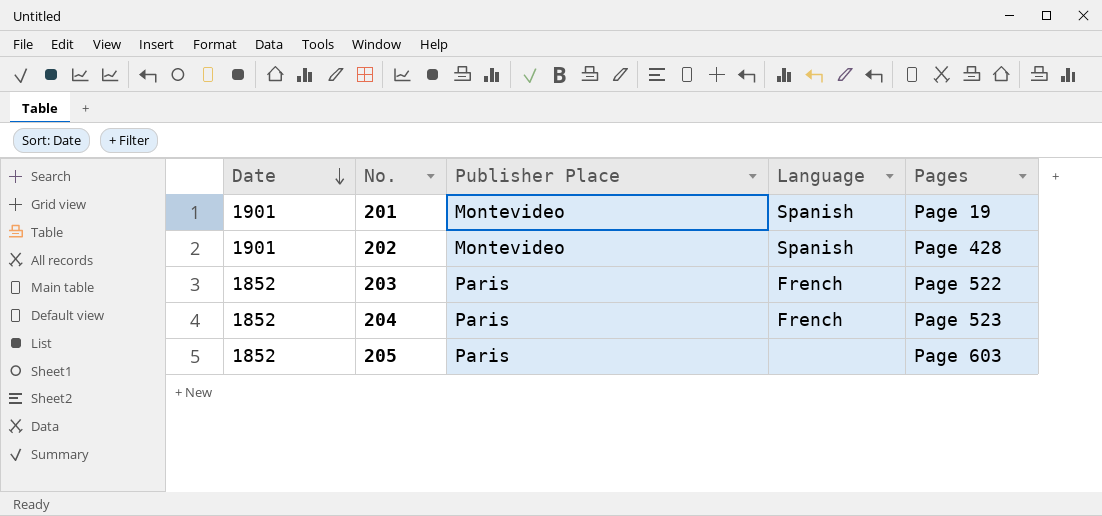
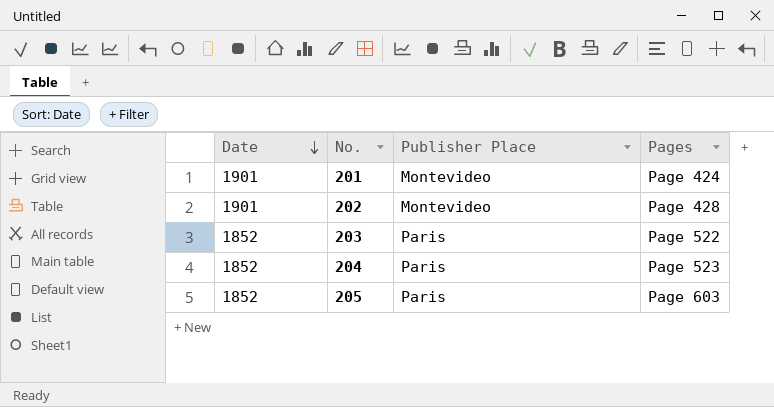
column Language | position: 4 -> none
201 | Pages: Page 19 -> Page 424

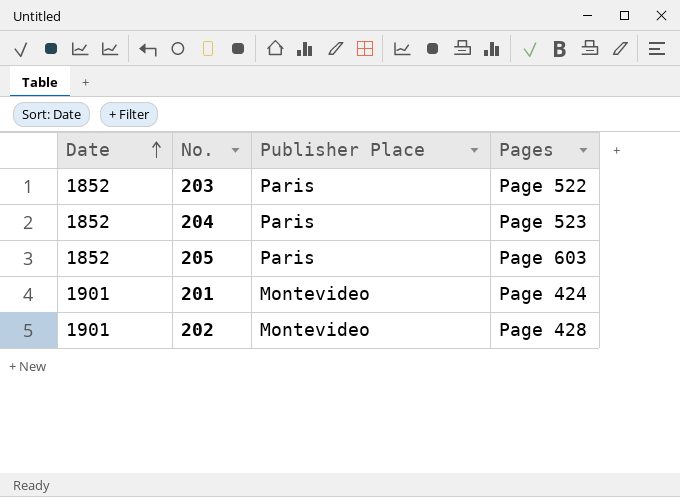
row order: Date descending -> Date ascending

